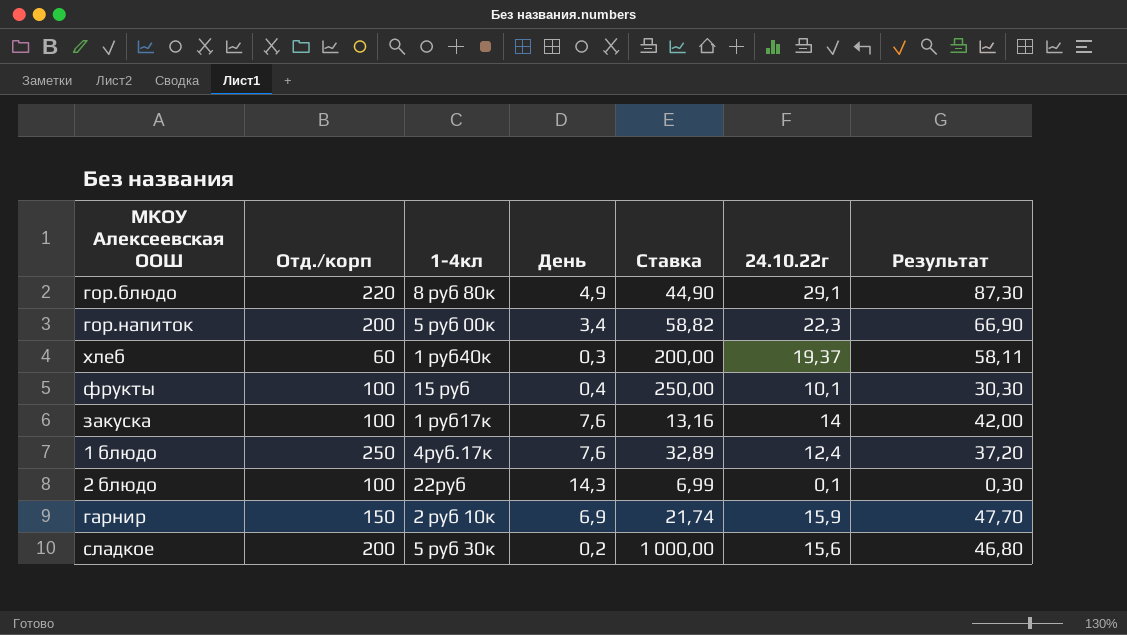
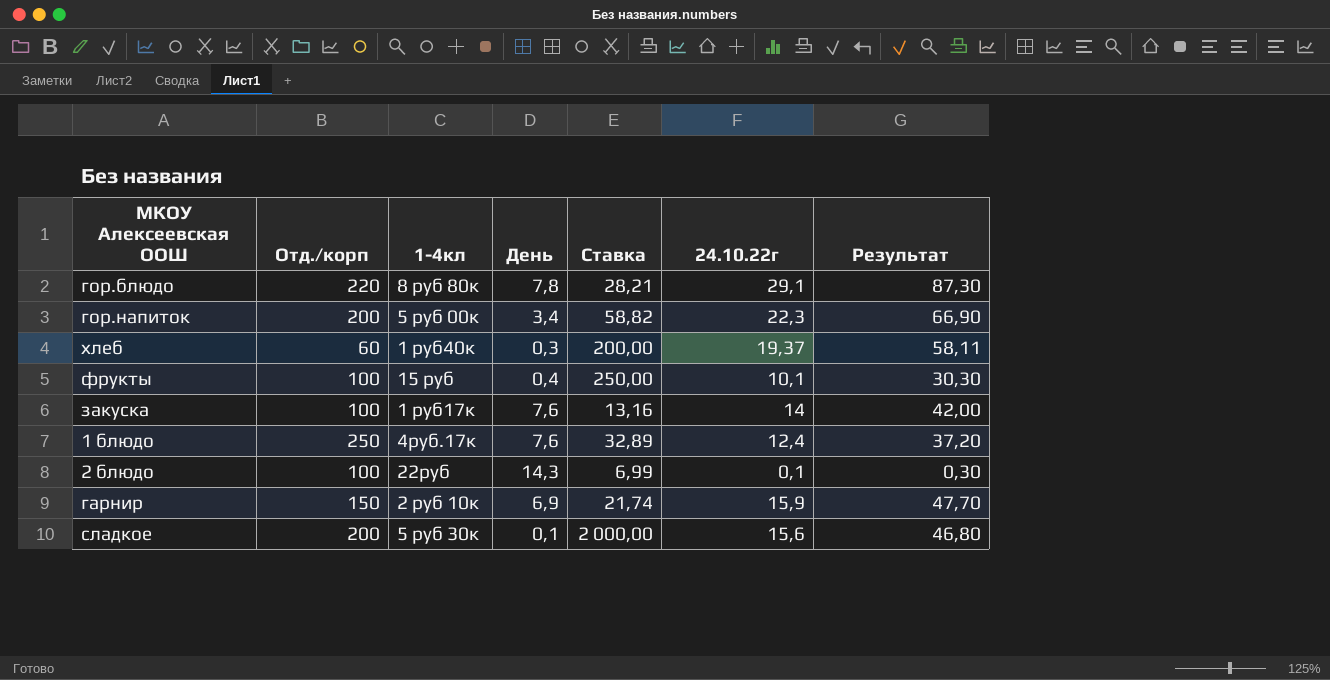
гор.блюдо | День: 4,9 -> 7,8
гор.блюдо | Ставка: 44,90 -> 28,21
сладкое | День: 0,2 -> 0,1
сладкое | Ставка: 1 000,00 -> 2 000,00

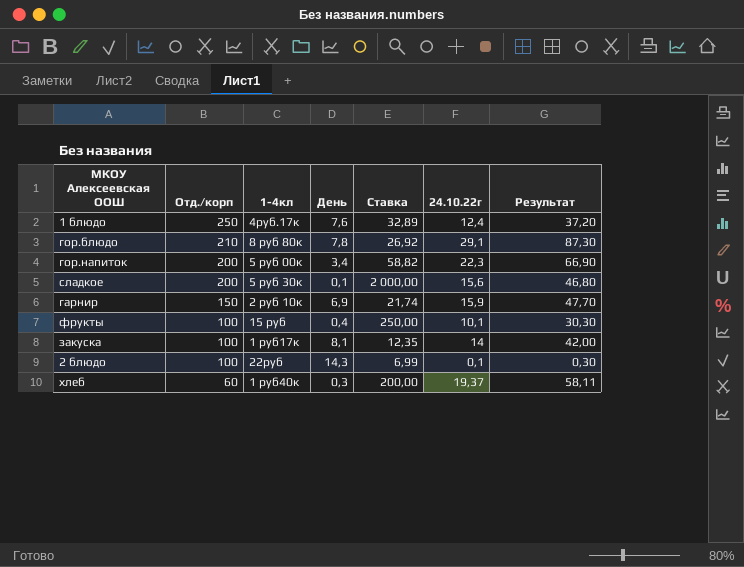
row order: none -> Отд./корп descending
гор.блюдо | Отд./корп: 220 -> 210
гор.блюдо | Ставка: 28,21 -> 26,92
закуска | День: 7,6 -> 8,1
закуска | Ставка: 13,16 -> 12,35

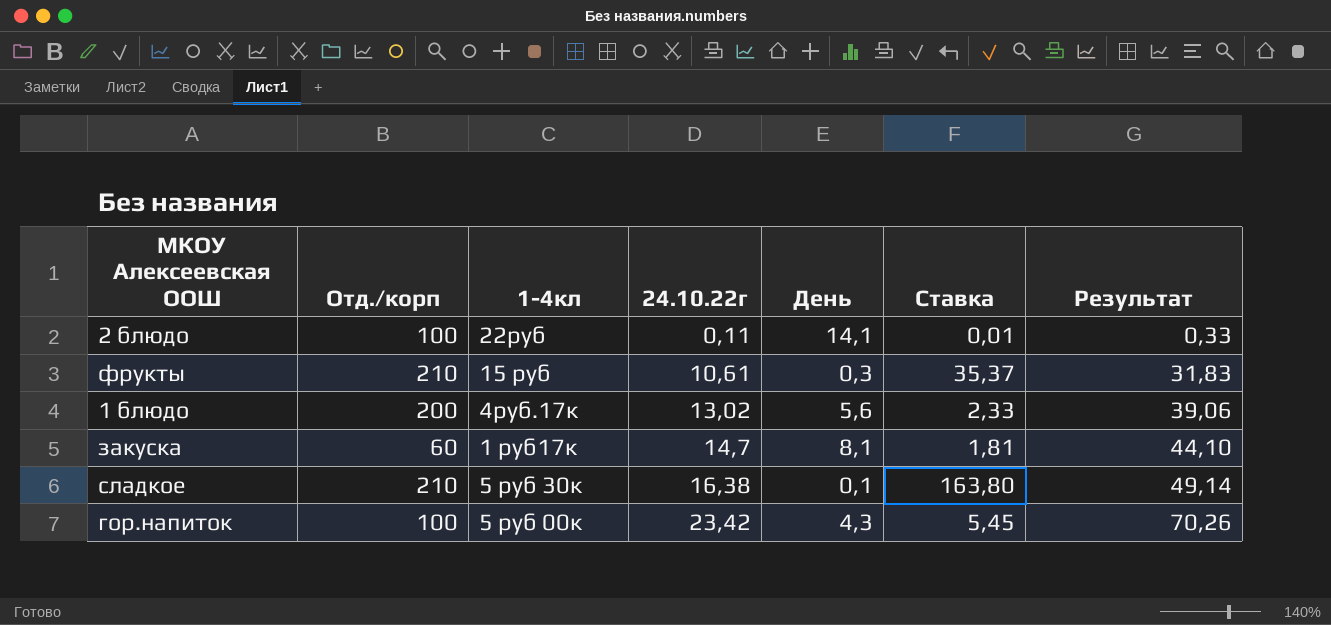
row order: Отд./корп descending -> 24.10.22г ascending
column 24.10.22г | position: 6 -> 4
column Ставка | formula: [Отд./корп] / [День] -> [24.10.22г] / [День]
row гор.блюдо: 210 | 8 руб 80к | 7,8 | 26,92 | 29,1 | 87,30 -> none
row гарнир: 150 | 2 руб 10к | 6,9 | 21,74 | 15,9 | 47,70 -> none
row хлеб: 60 | 1 руб40к | 0,3 | 200,00 | 19,37 | 58,11 -> none
2 блюдо | 24.10.22г: 0,1 -> 0,11
2 блюдо | День: 14,3 -> 14,1
2 блюдо | Результат: 0,30 -> 0,33
фрукты | Отд./корп: 100 -> 210
фрукты | 24.10.22г: 10,1 -> 10,61
фрукты | День: 0,4 -> 0,3
фрукты | Результат: 30,30 -> 31,83
1 блюдо | Отд./корп: 250 -> 200
1 блюдо | 24.10.22г: 12,4 -> 13,02
1 блюдо | День: 7,6 -> 5,6
1 блюдо | Результат: 37,20 -> 39,06
закуска | Отд./корп: 100 -> 60
закуска | 24.10.22г: 14 -> 14,7
закуска | Результат: 42,00 -> 44,10
сладкое | Отд./корп: 200 -> 210
сладкое | 24.10.22г: 15,6 -> 16,38
сладкое | Результат: 46,80 -> 49,14
гор.напиток | Отд./корп: 200 -> 100
гор.напиток | 24.10.22г: 22,3 -> 23,42
гор.напиток | День: 3,4 -> 4,3
гор.напиток | Результат: 66,90 -> 70,26

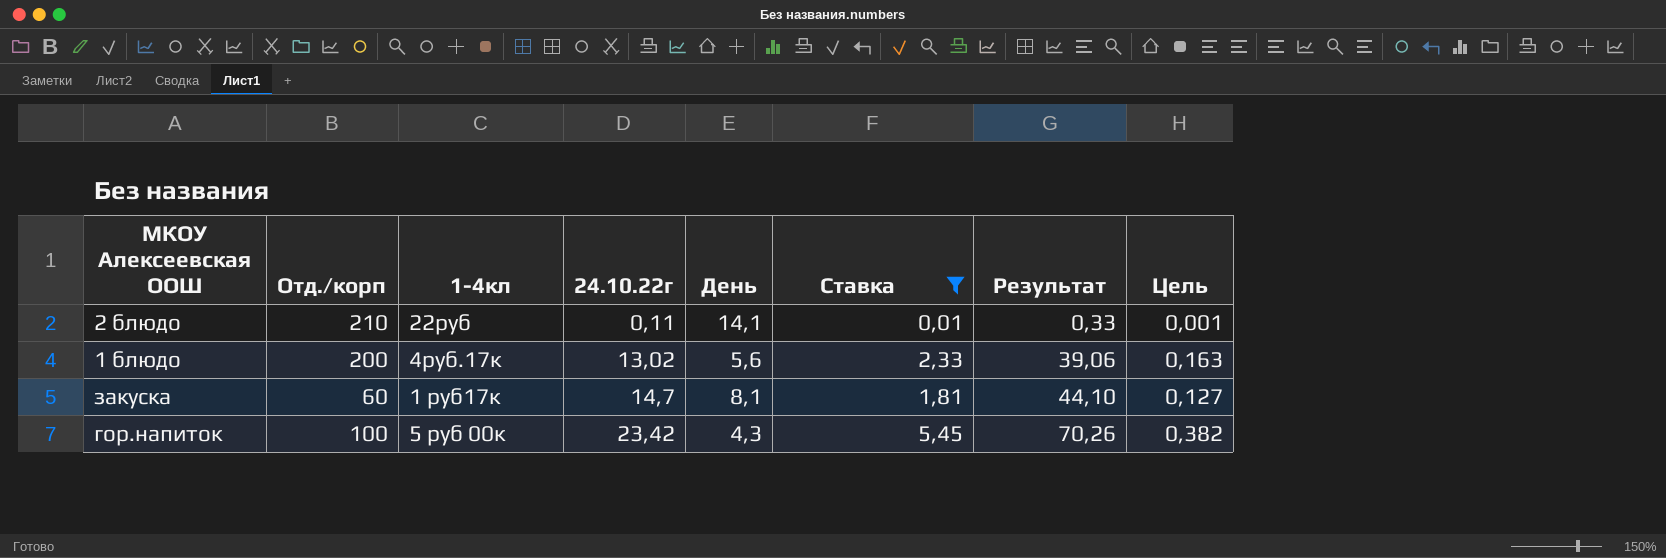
filter: none -> Ставка <= 5,45
column Цель | formula: none -> [Ставка] * 0,07
2 блюдо | Отд./корп: 100 -> 210

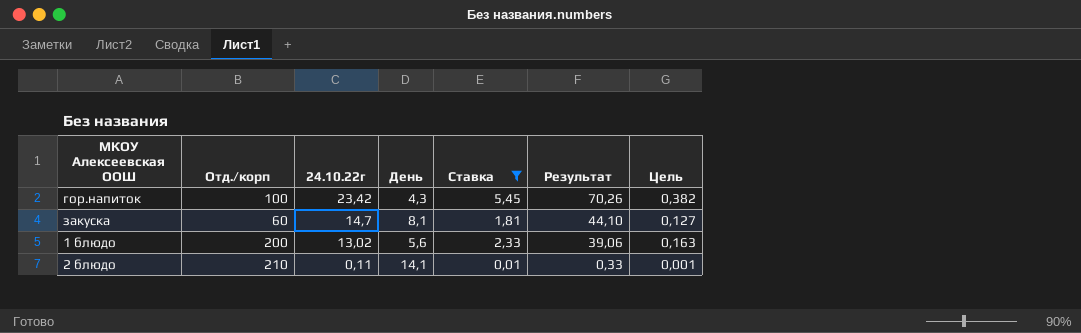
row order: 24.10.22г ascending -> 24.10.22г descending
column 1-4кл | position: 3 -> none

